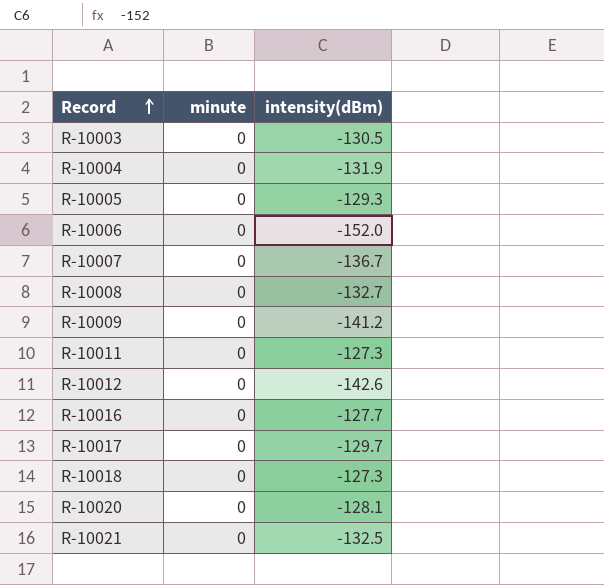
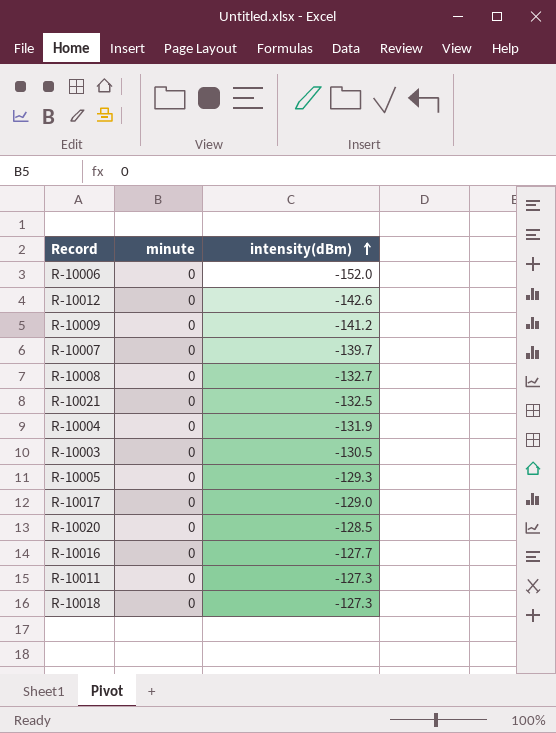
row order: Record ascending -> intensity(dBm) ascending
R-10007 | intensity(dBm): -136.7 -> -139.7
R-10017 | intensity(dBm): -129.7 -> -129.0
R-10020 | intensity(dBm): -128.1 -> -128.5

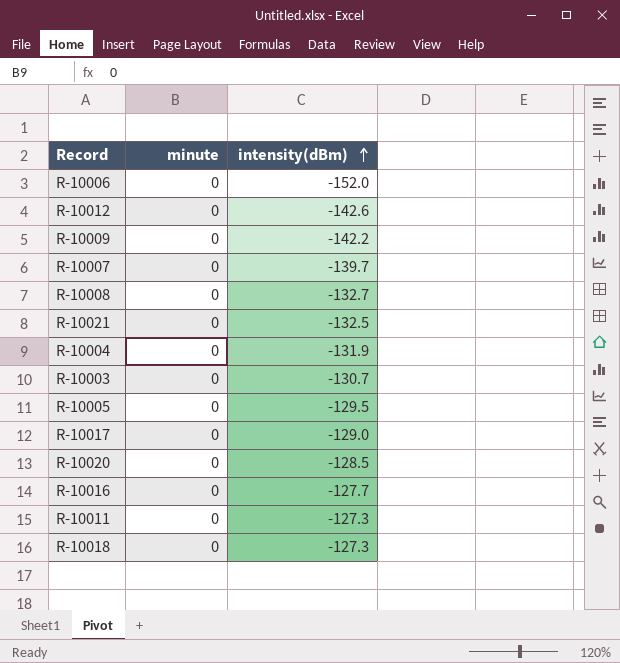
R-10009 | intensity(dBm): -141.2 -> -142.2
R-10003 | intensity(dBm): -130.5 -> -130.7
R-10005 | intensity(dBm): -129.3 -> -129.5

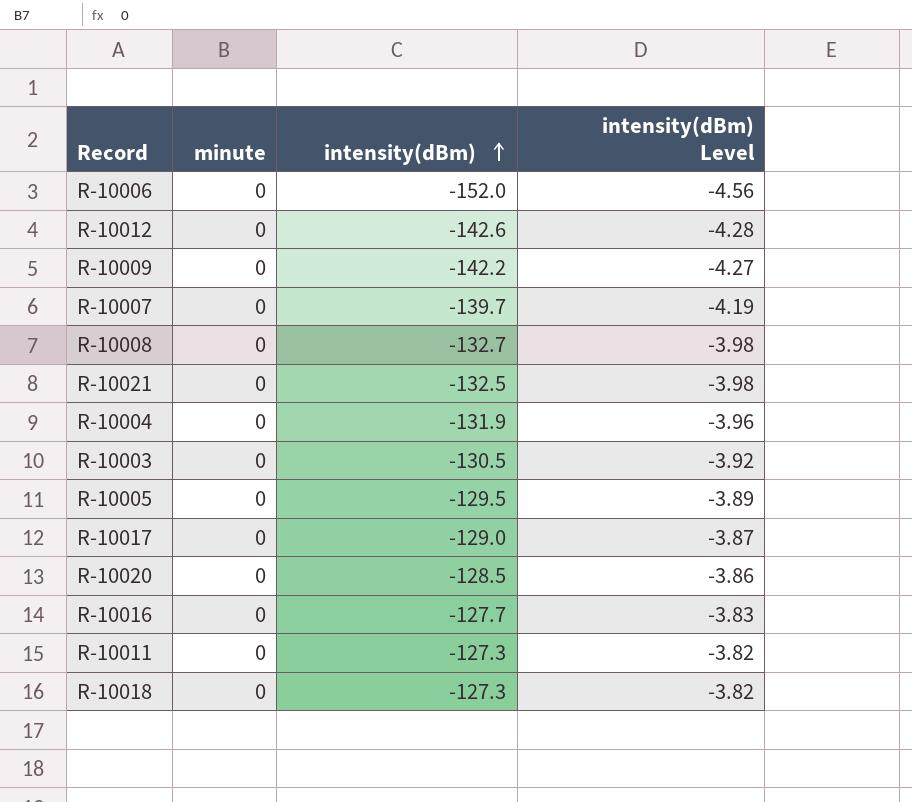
column intensity(dBm) Level | formula: none -> [intensity(dBm)] * 0.03
R-10003 | intensity(dBm): -130.7 -> -130.5

